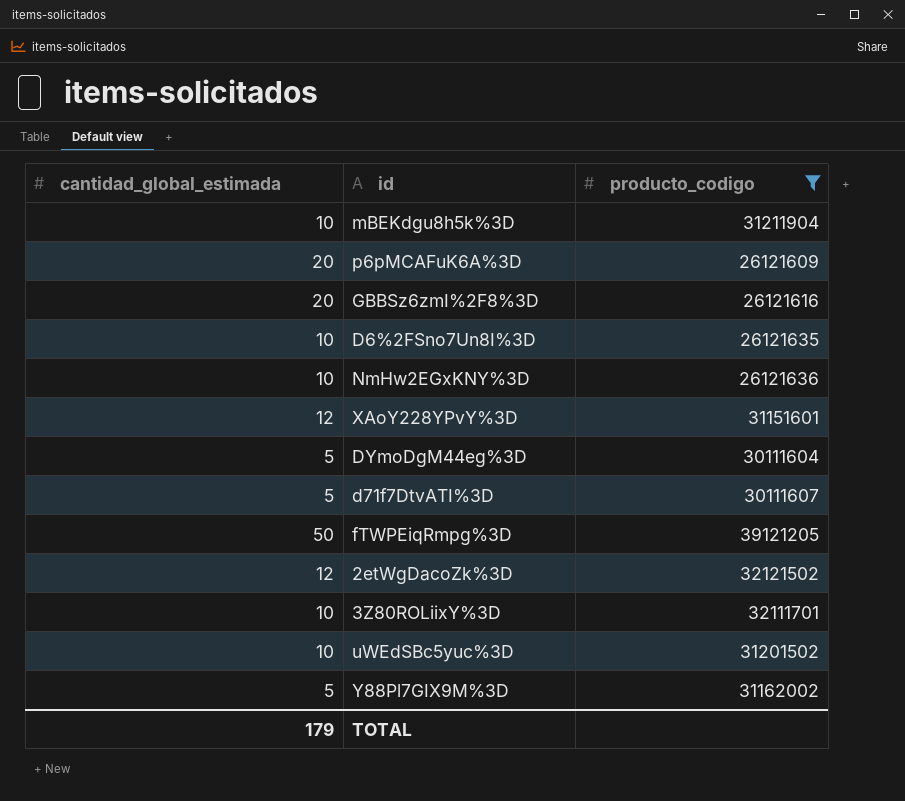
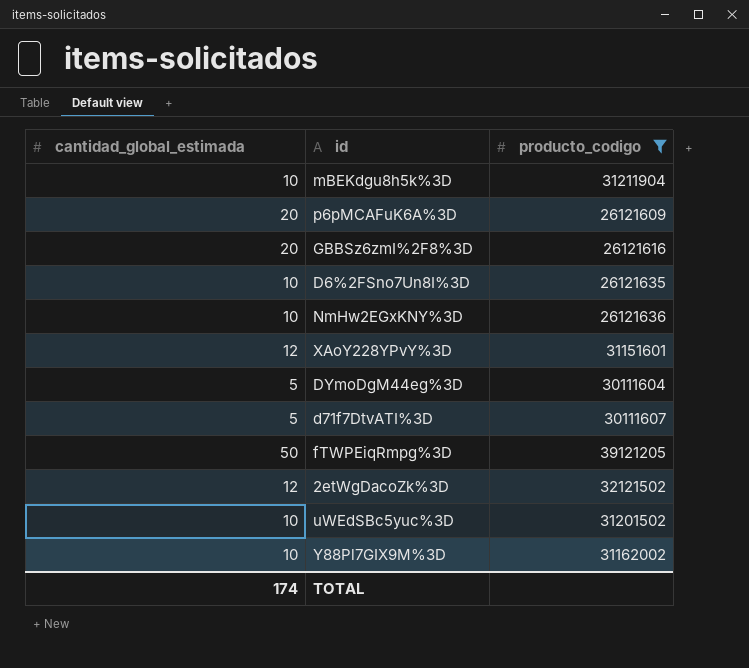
row 3Z80ROLiixY%3D: 10 | 32111701 -> none
Y88Pl7GIX9M%3D | cantidad_global_estimada: 5 -> 10
TOTAL | cantidad_global_estimada: 179 -> 174

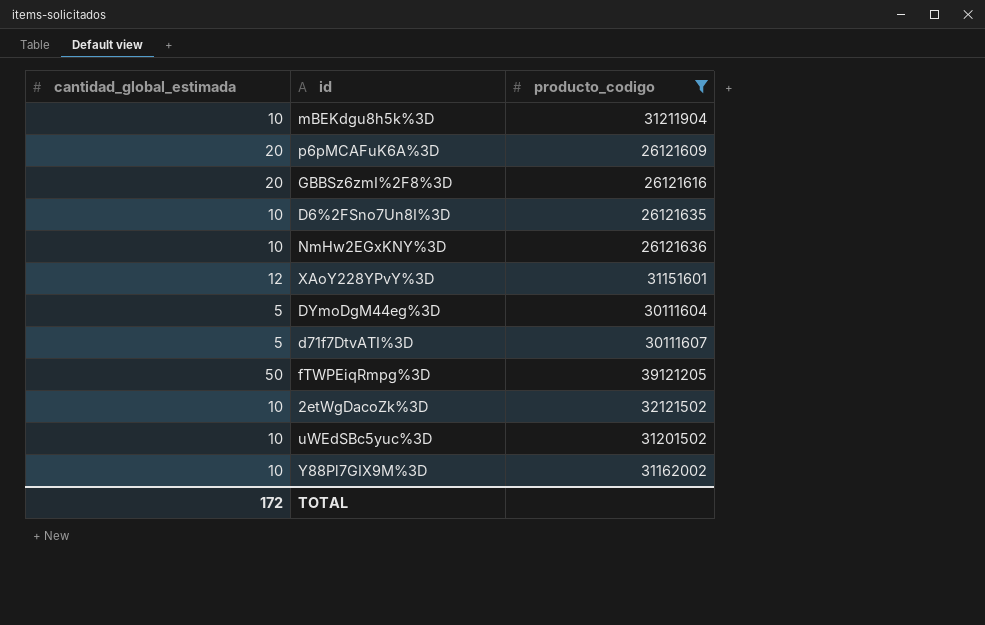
2etWgDacoZk%3D | cantidad_global_estimada: 12 -> 10
TOTAL | cantidad_global_estimada: 174 -> 172

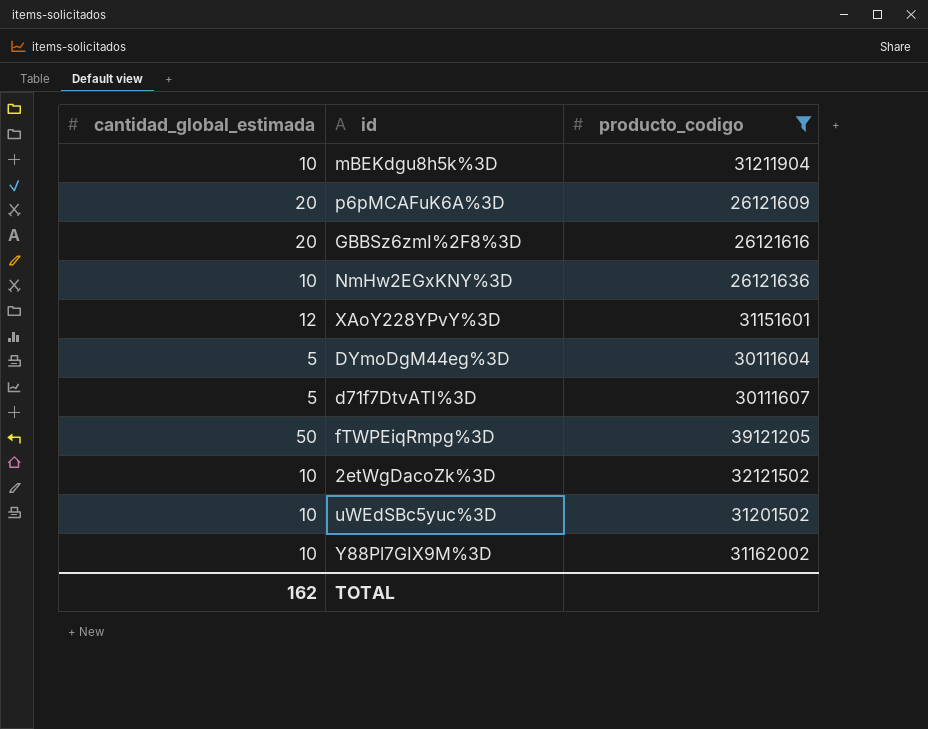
row D6%2FSno7Un8I%3D: 10 | 26121635 -> none
TOTAL | cantidad_global_estimada: 172 -> 162

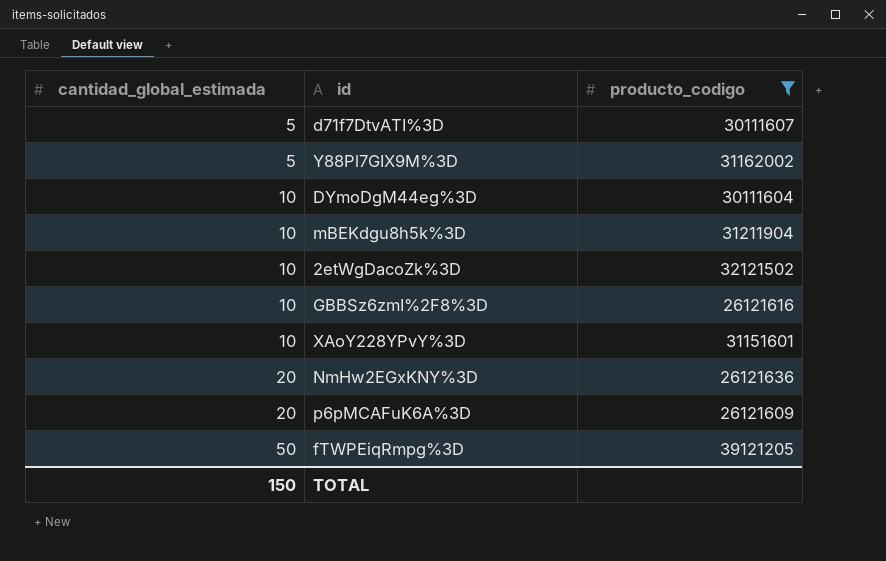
row order: none -> cantidad_global_estimada ascending
row uWEdSBc5yuc%3D: 10 | 31201502 -> none
Y88Pl7GIX9M%3D | cantidad_global_estimada: 10 -> 5
DYmoDgM44eg%3D | cantidad_global_estimada: 5 -> 10
GBBSz6zmI%2F8%3D | cantidad_global_estimada: 20 -> 10
XAoY228YPvY%3D | cantidad_global_estimada: 12 -> 10
NmHw2EGxKNY%3D | cantidad_global_estimada: 10 -> 20
TOTAL | cantidad_global_estimada: 162 -> 150

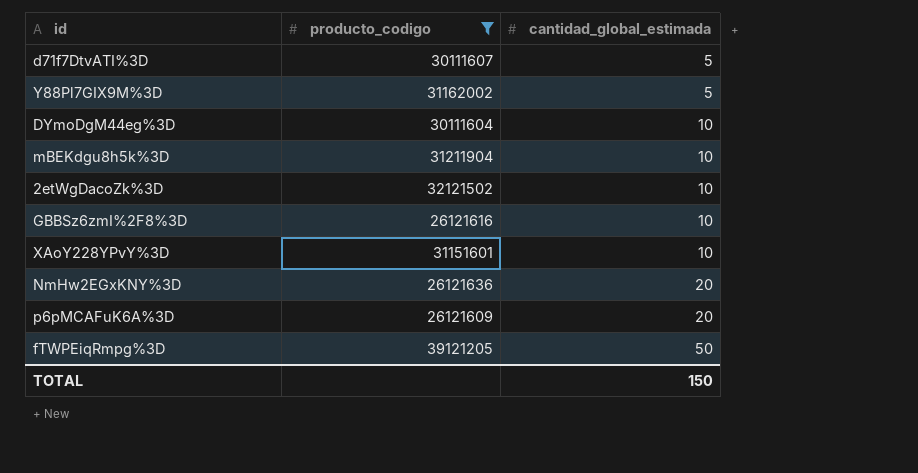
column cantidad_global_estimada | position: 1 -> 3

